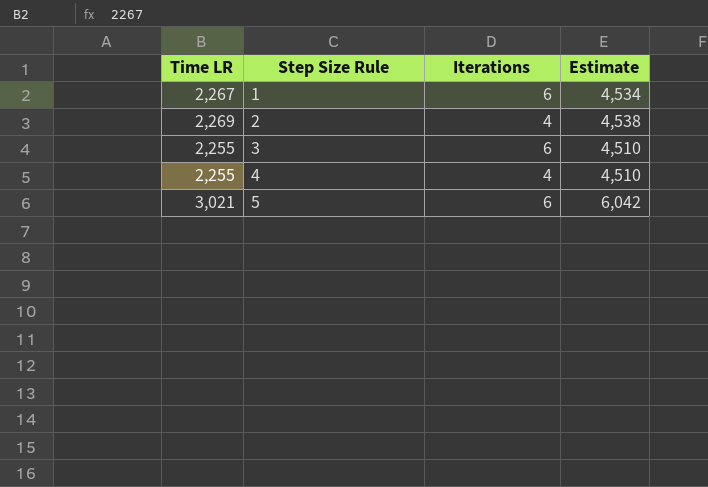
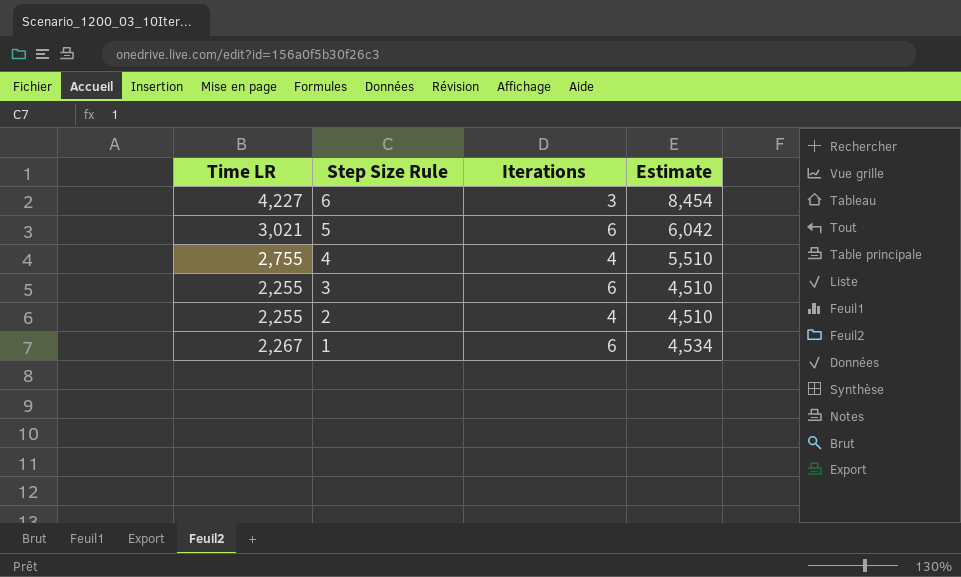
row order: Step Size Rule ascending -> Step Size Rule descending
row 6: none -> 4,227 | 3 | 8,454
4 | Time LR: 2,255 -> 2,755
4 | Estimate: 4,510 -> 5,510
2 | Time LR: 2,269 -> 2,255
2 | Estimate: 4,538 -> 4,510

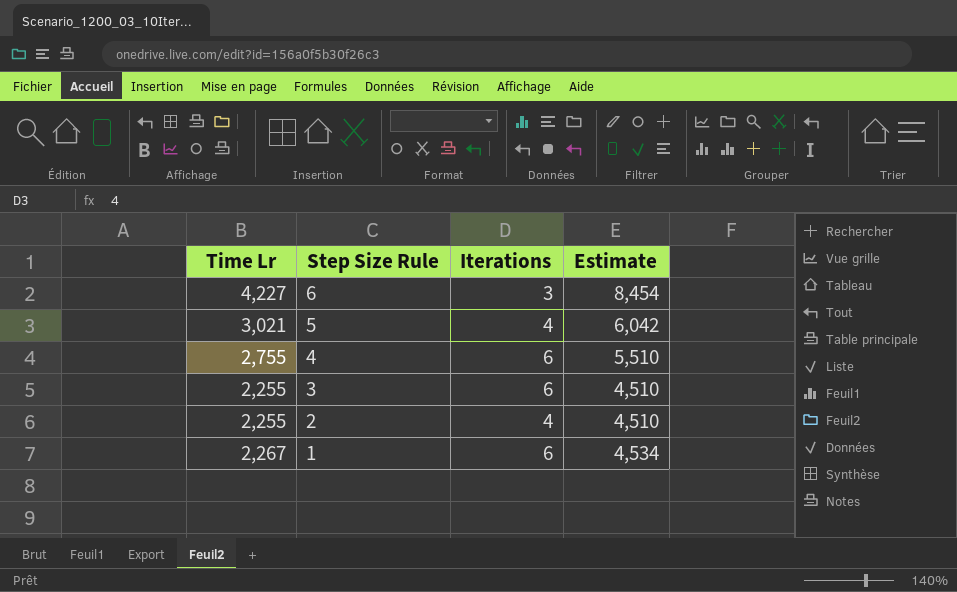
column name: Time LR -> Time Lr
5 | Iterations: 6 -> 4
4 | Iterations: 4 -> 6

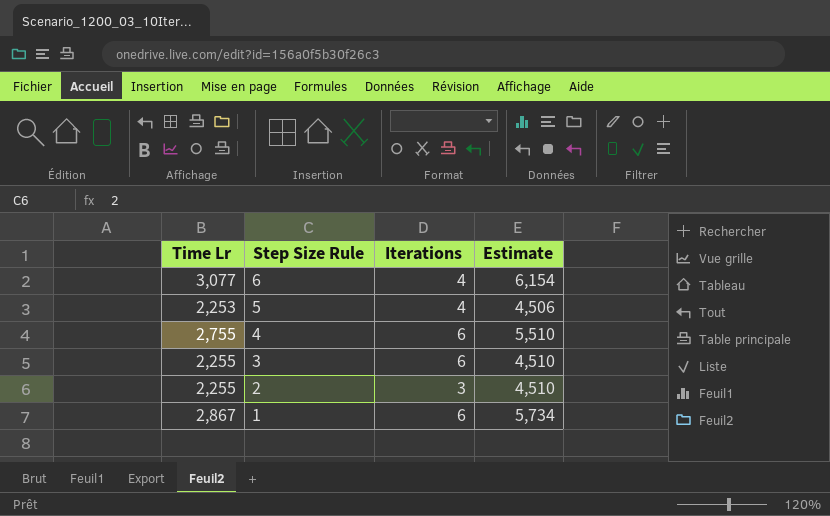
6 | Time Lr: 4,227 -> 3,077
6 | Iterations: 3 -> 4
6 | Estimate: 8,454 -> 6,154
5 | Time Lr: 3,021 -> 2,253
5 | Estimate: 6,042 -> 4,506
2 | Iterations: 4 -> 3
1 | Time Lr: 2,267 -> 2,867
1 | Estimate: 4,534 -> 5,734

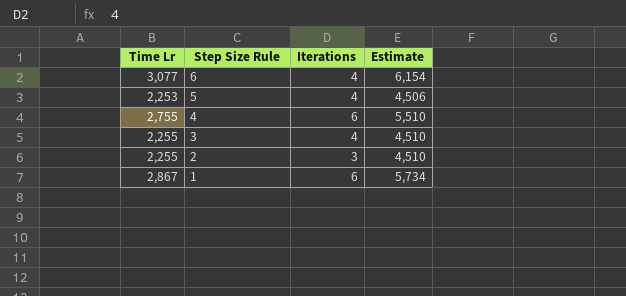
3 | Iterations: 6 -> 4

